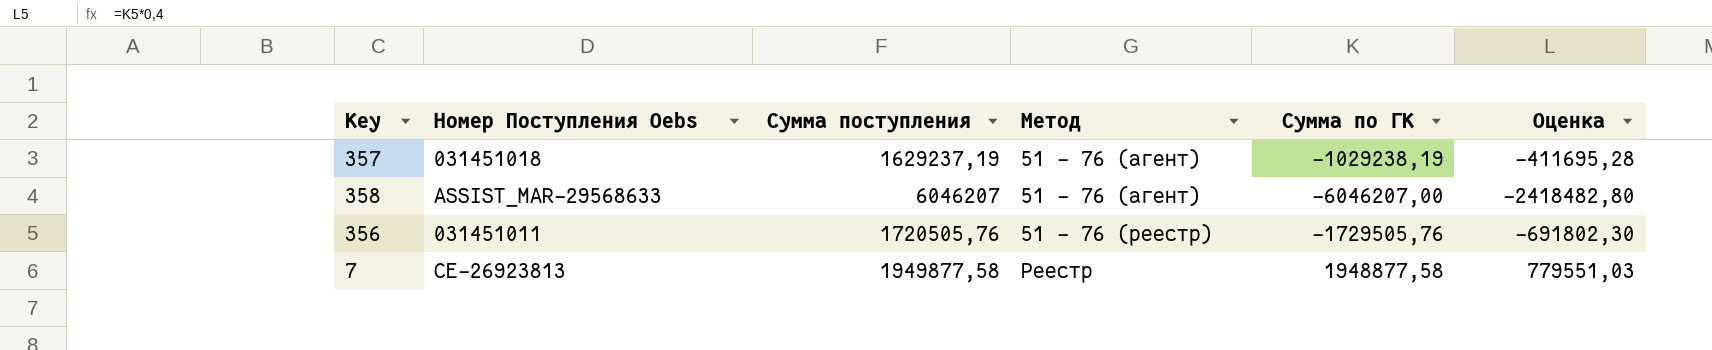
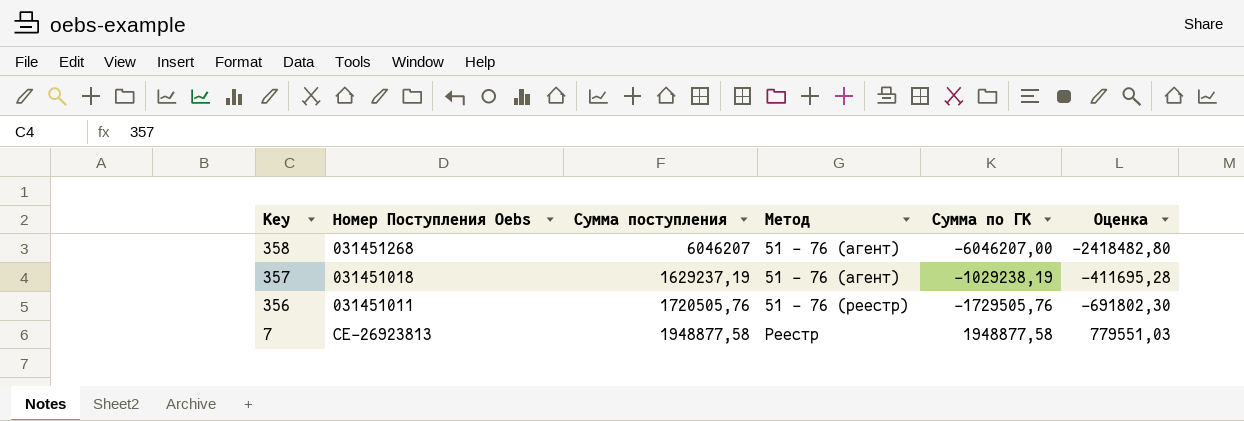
row order: Метод ascending -> Key descending
358 | Номер Поступления Oebs: ASSIST_MAR-29568633 -> 031451268
7 | Сумма поступления: 1949877,58 -> 1948877,58

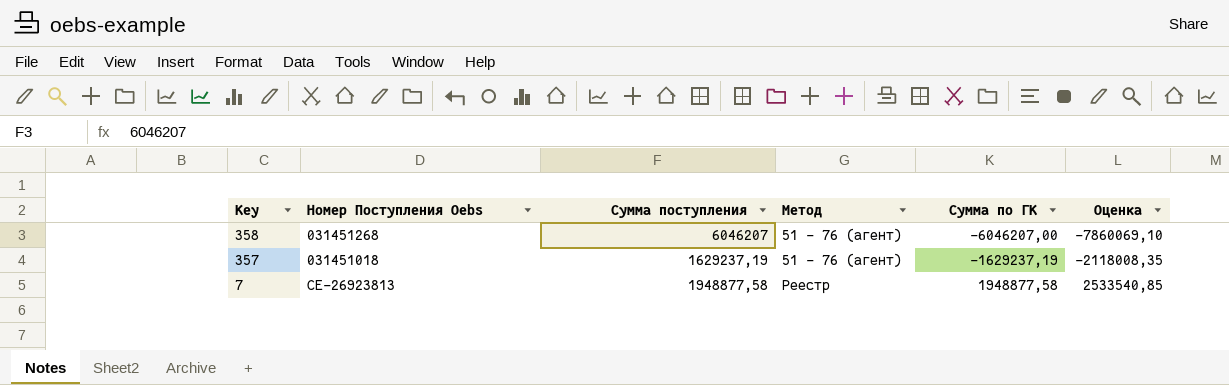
column Оценка | formula: [Сумма по ГК] * 0,4 -> [Сумма по ГК] * 1,3
row 356: 031451011 | 1720505,76 | 51 - 76 (реестр) | -1729505,76 | -691802,30 -> none
357 | Сумма по ГК: -1029238,19 -> -1629237,19

